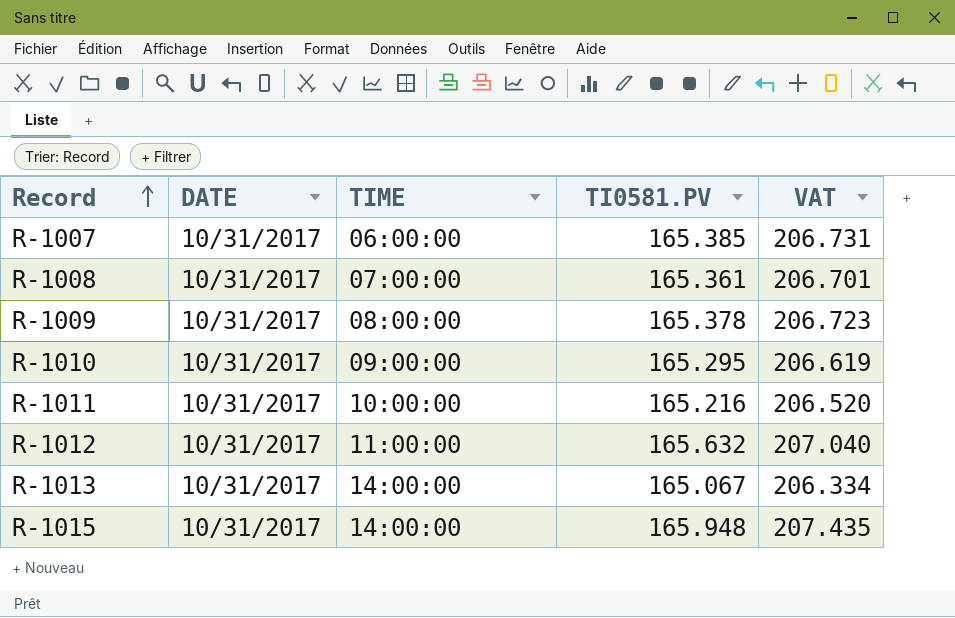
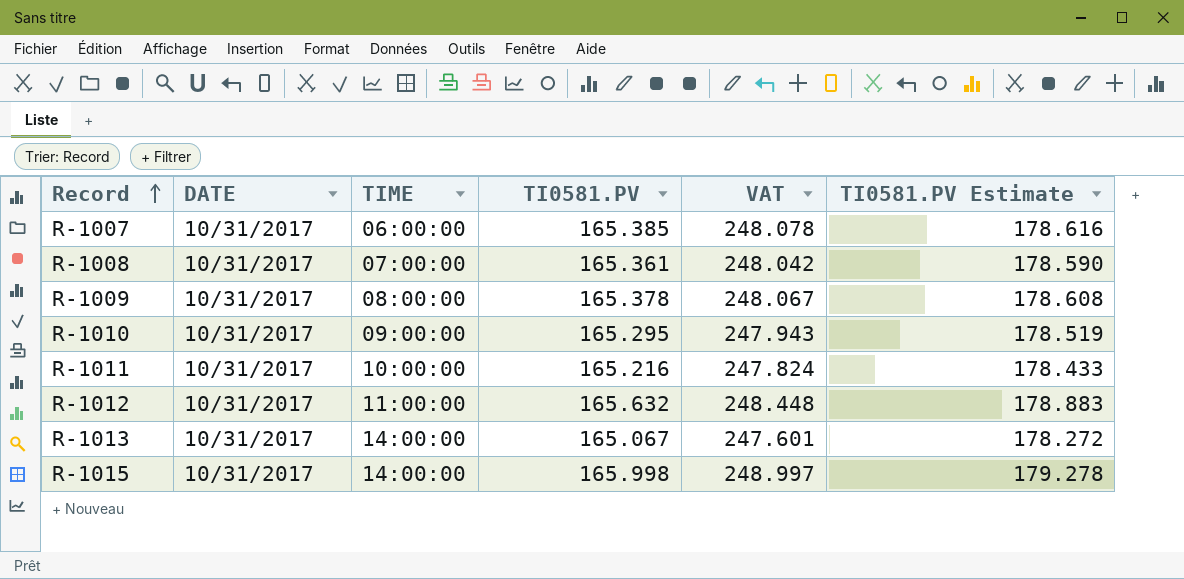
column VAT | formula: [TI0581.PV] * 1.25 -> [TI0581.PV] * 1.5
column TI0581.PV Estimate | formula: none -> [TI0581.PV] * 1.08
R-1015 | TI0581.PV: 165.948 -> 165.998

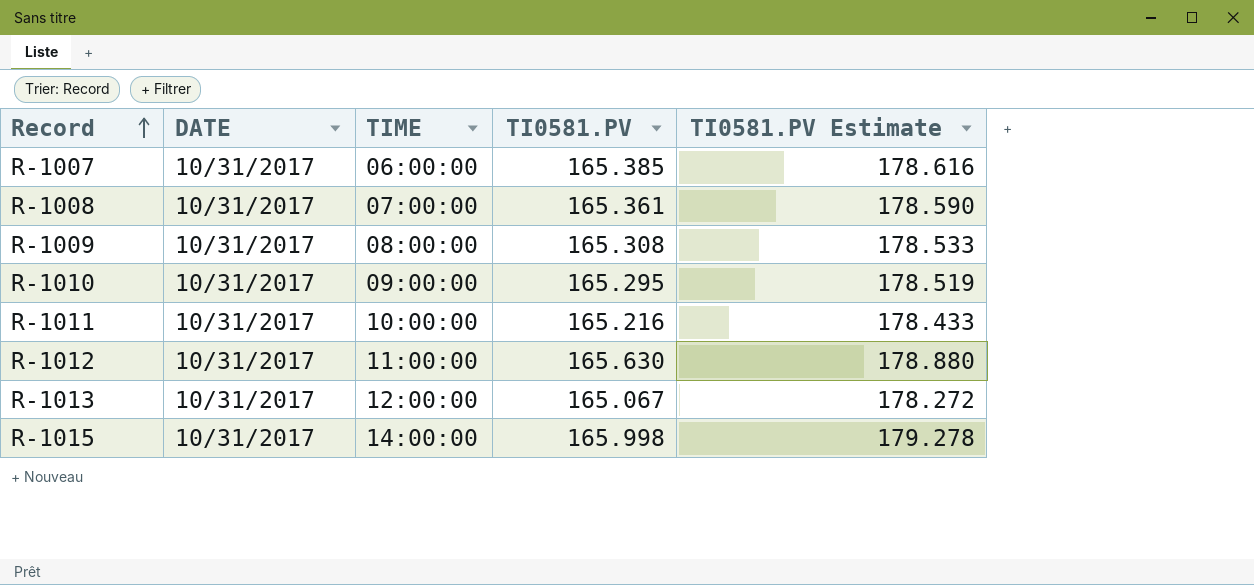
column VAT | formula: [TI0581.PV] * 1.5 -> none
R-1009 | TI0581.PV: 165.378 -> 165.308
R-1009 | TI0581.PV Estimate: 178.608 -> 178.533
R-1012 | TI0581.PV: 165.632 -> 165.630
R-1012 | TI0581.PV Estimate: 178.883 -> 178.880
R-1013 | TIME: 14:00:00 -> 12:00:00

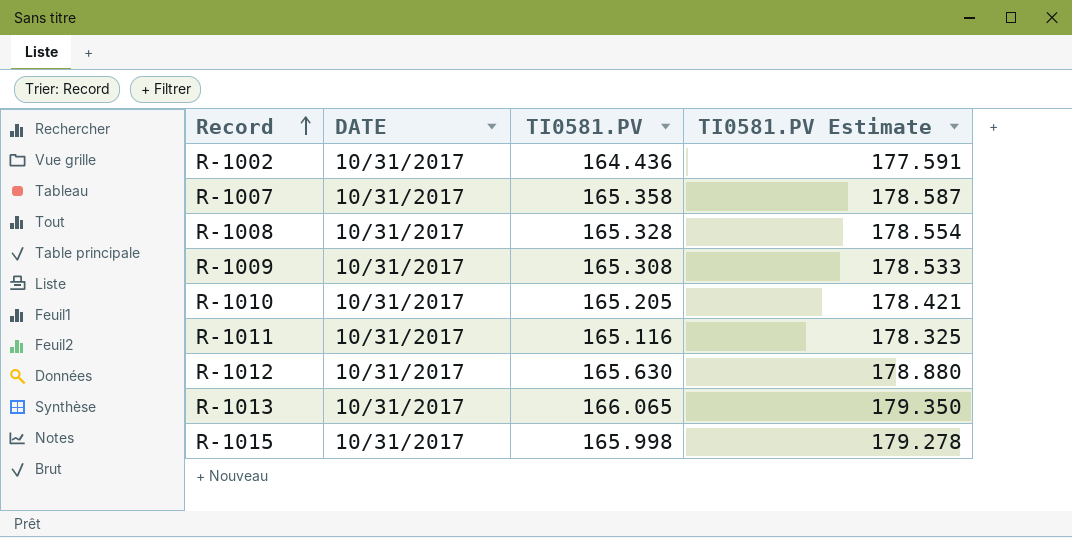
column TIME | position: 3 -> none
row R-1002: none -> 10/31/2017 | 164.436 | 177.591
R-1007 | TI0581.PV: 165.385 -> 165.358
R-1007 | TI0581.PV Estimate: 178.616 -> 178.587
R-1008 | TI0581.PV: 165.361 -> 165.328
R-1008 | TI0581.PV Estimate: 178.590 -> 178.554
R-1010 | TI0581.PV: 165.295 -> 165.205
R-1010 | TI0581.PV Estimate: 178.519 -> 178.421
R-1011 | TI0581.PV: 165.216 -> 165.116
R-1011 | TI0581.PV Estimate: 178.433 -> 178.325
R-1013 | TI0581.PV: 165.067 -> 166.065
R-1013 | TI0581.PV Estimate: 178.272 -> 179.350

